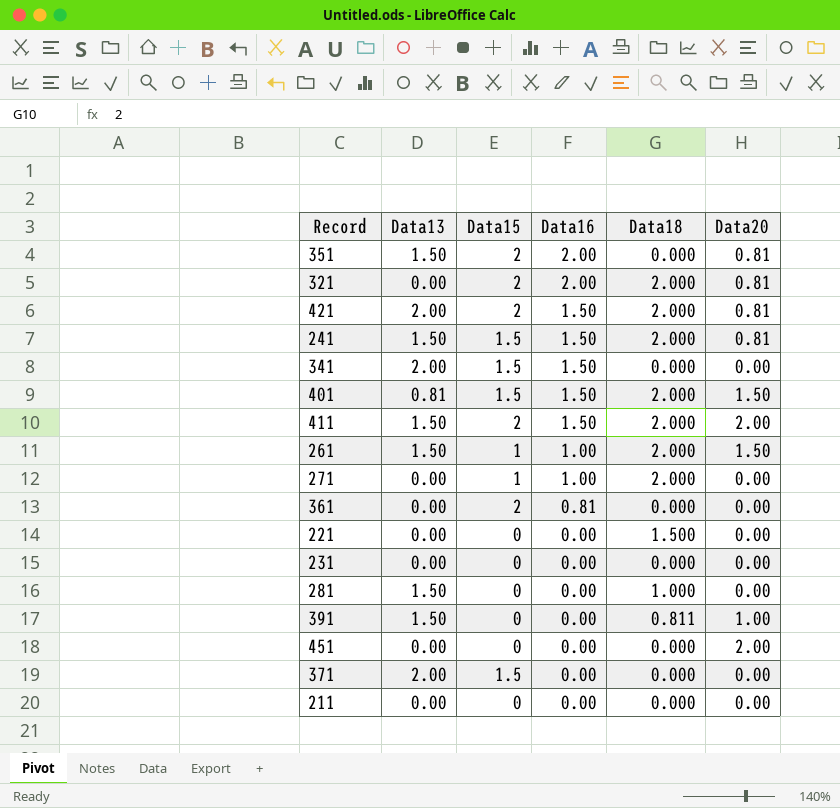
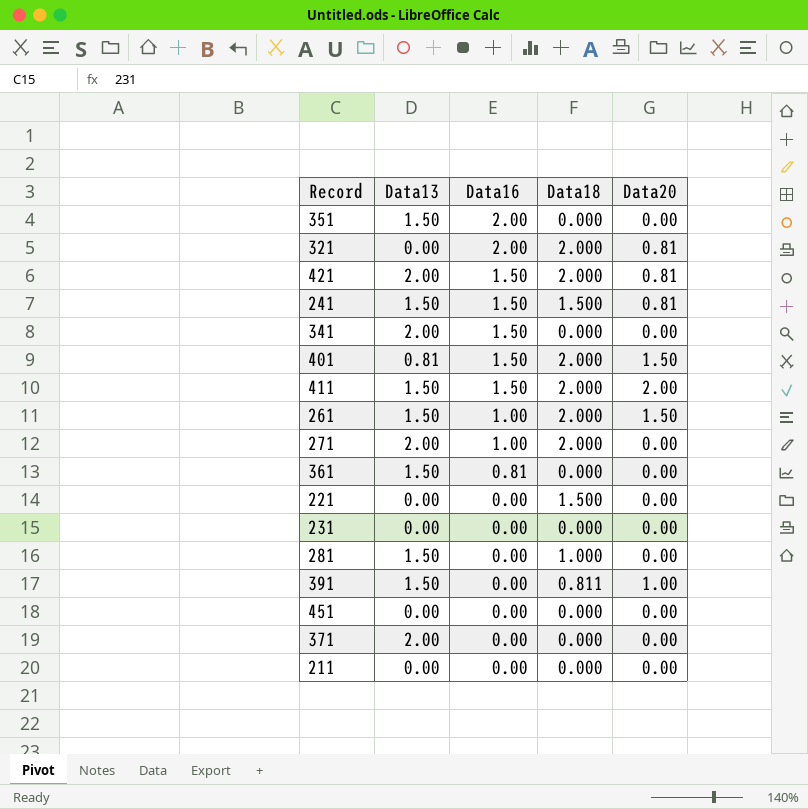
column Data15 | position: 3 -> none
351 | Data20: 0.81 -> 0.00
241 | Data18: 2.000 -> 1.500
271 | Data13: 0.00 -> 2.00
361 | Data13: 0.00 -> 1.50
451 | Data20: 2.00 -> 0.00

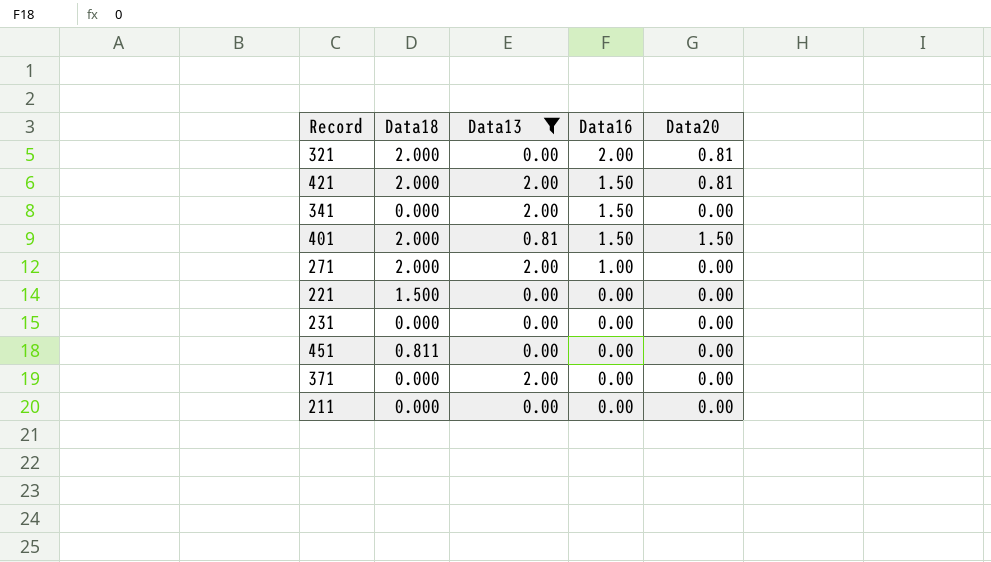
filter: none -> Data13 != 1.50
column Data18 | position: 4 -> 2
451 | Data18: 0.000 -> 0.811

